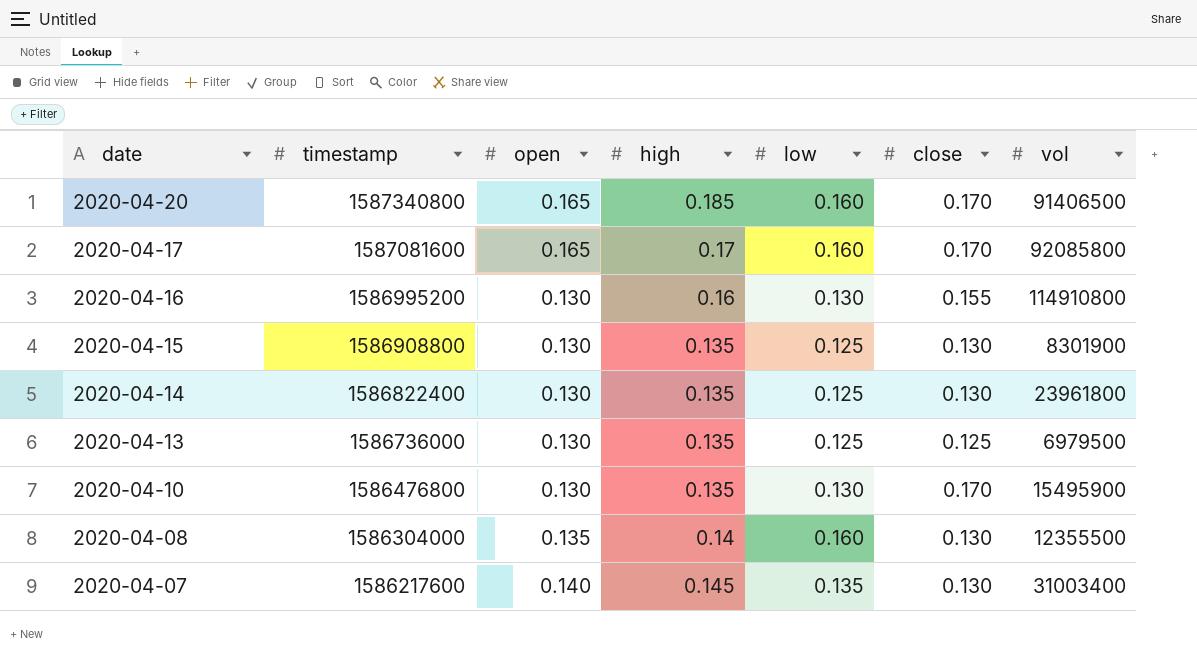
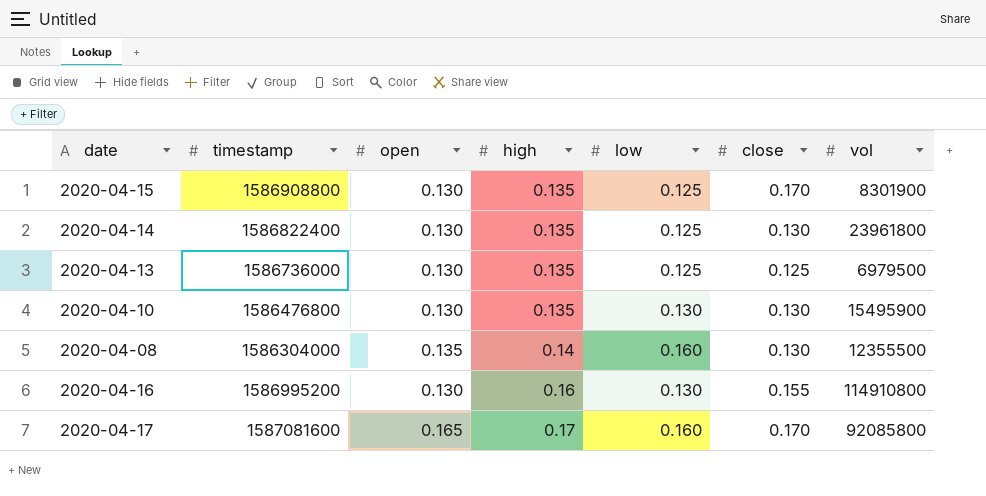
row order: date descending -> high ascending
row 2020-04-20: 1587340800 | 0.165 | 0.185 | 0.160 | 0.170 | 91406500 -> none
row 2020-04-07: 1586217600 | 0.140 | 0.145 | 0.135 | 0.130 | 31003400 -> none
2020-04-15 | close: 0.130 -> 0.170
2020-04-10 | close: 0.170 -> 0.130

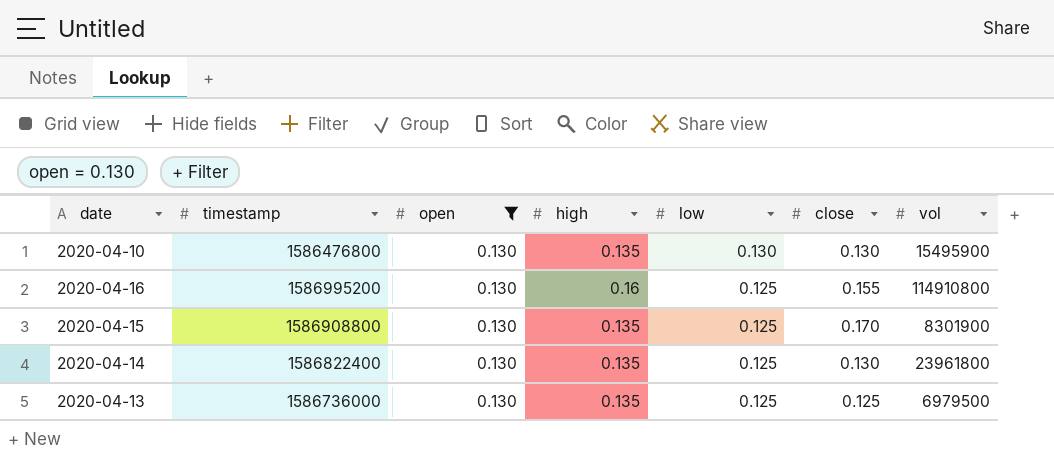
filter: none -> open = 0.130
row order: high ascending -> low descending
2020-04-16 | low: 0.130 -> 0.125

